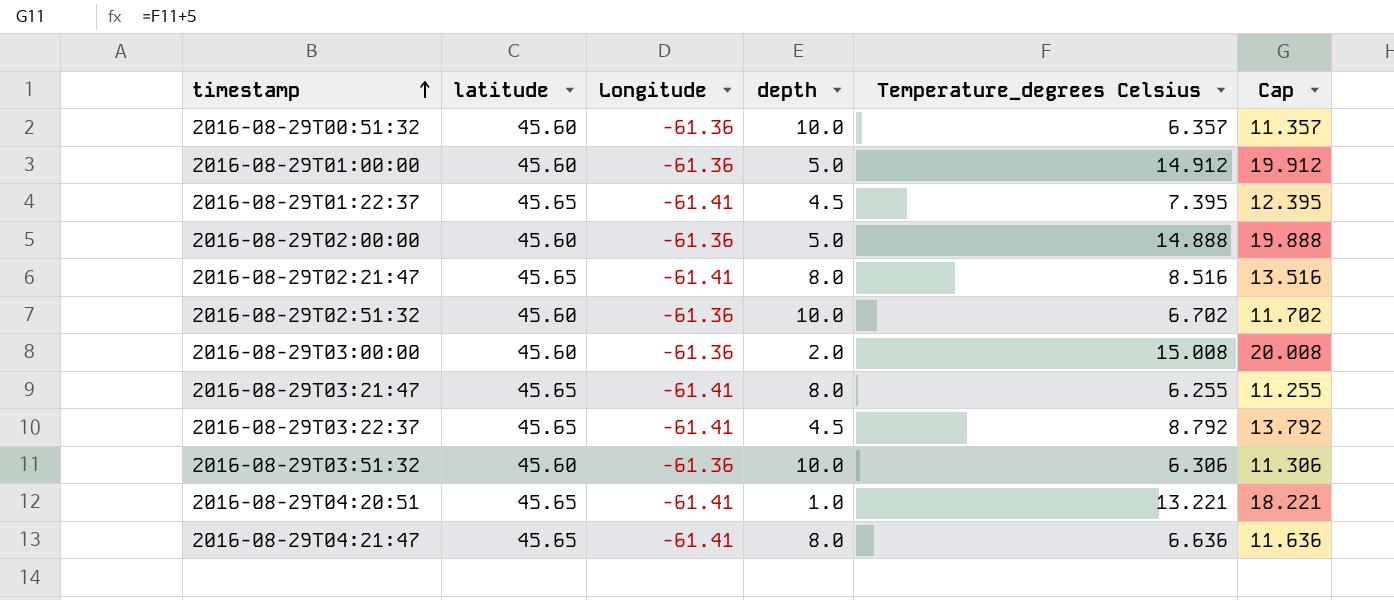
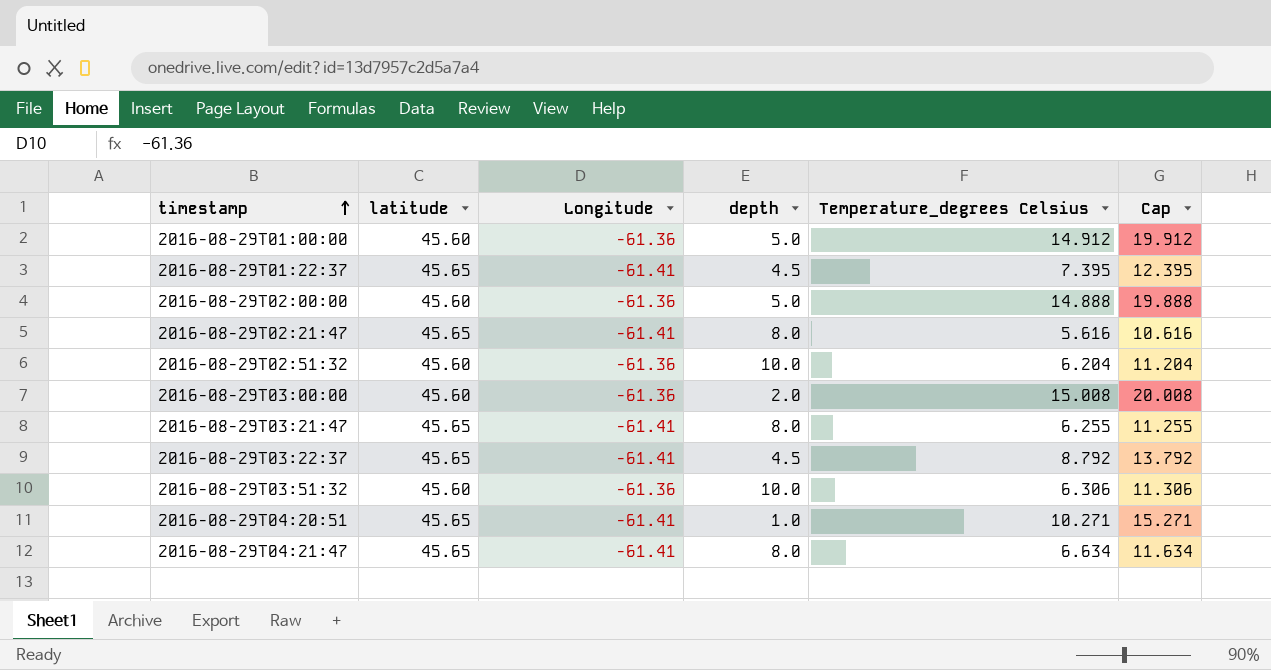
row 2016-08-29T00:51:32: 45.60 | -61.36 | 10.0 | 6.357 | 11.357 -> none
2016-08-29T02:21:47 | Temperature_degrees Celsius: 8.516 -> 5.616
2016-08-29T02:21:47 | Cap: 13.516 -> 10.616
2016-08-29T02:51:32 | Temperature_degrees Celsius: 6.702 -> 6.204
2016-08-29T02:51:32 | Cap: 11.702 -> 11.204
2016-08-29T04:20:51 | Temperature_degrees Celsius: 13.221 -> 10.271
2016-08-29T04:20:51 | Cap: 18.221 -> 15.271
2016-08-29T04:21:47 | Temperature_degrees Celsius: 6.636 -> 6.634
2016-08-29T04:21:47 | Cap: 11.636 -> 11.634

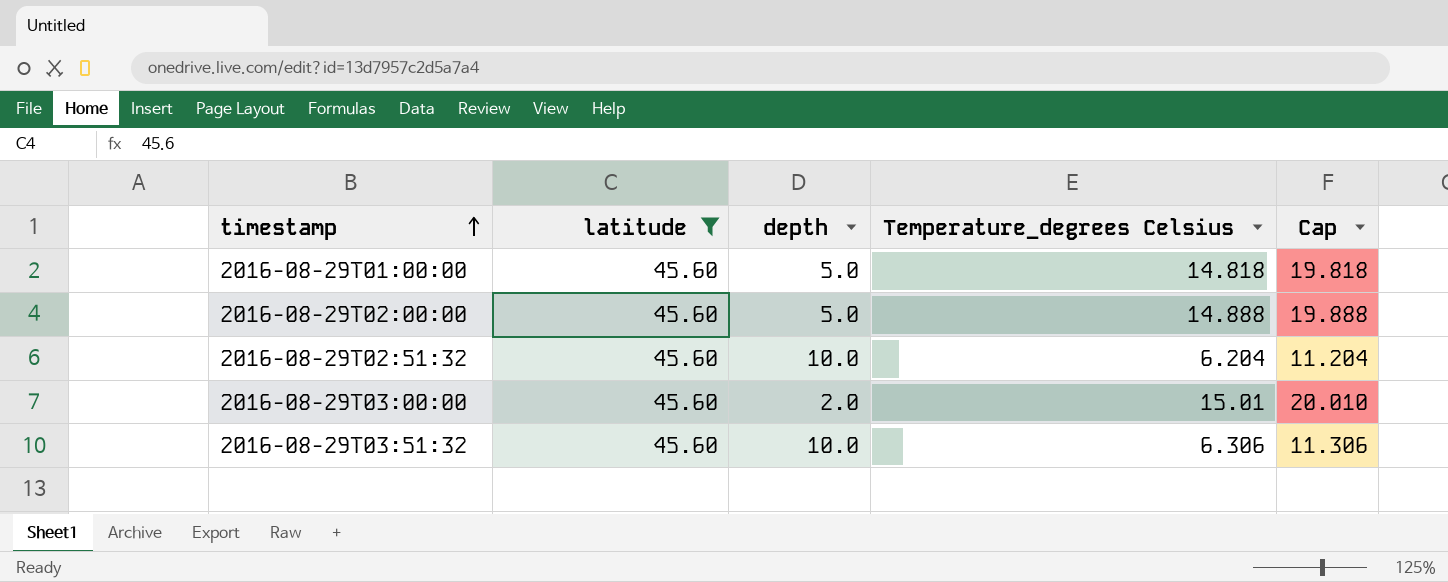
filter: none -> latitude = 45.60
column Longitude | position: 3 -> none
2016-08-29T01:00:00 | Temperature_degrees Celsius: 14.912 -> 14.818
2016-08-29T01:00:00 | Cap: 19.912 -> 19.818
2016-08-29T03:00:00 | Temperature_degrees Celsius: 15.008 -> 15.01
2016-08-29T03:00:00 | Cap: 20.008 -> 20.010

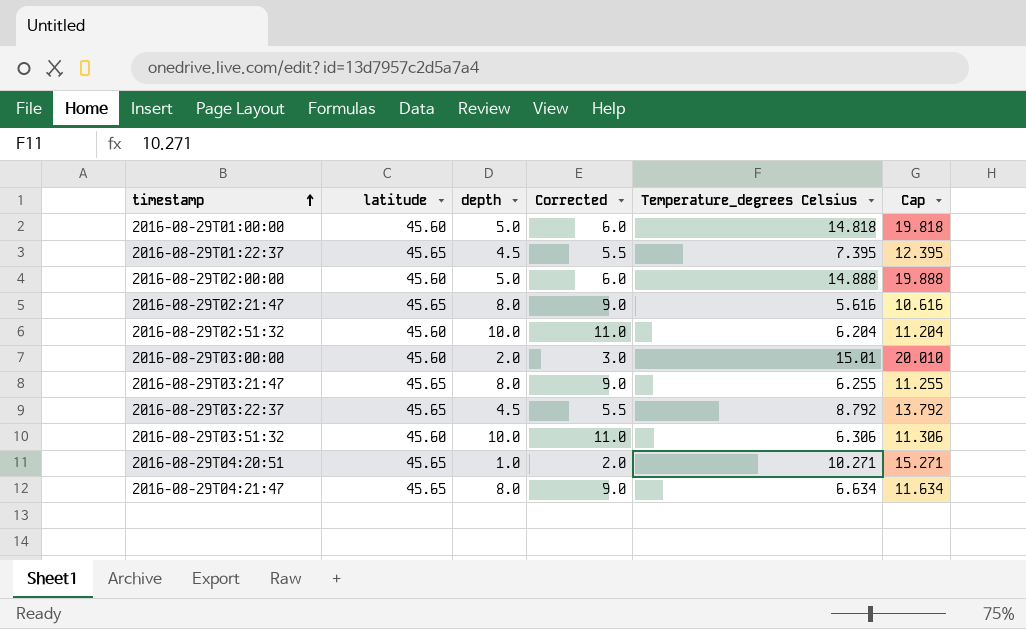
filter: latitude = 45.60 -> none
column Corrected | formula: none -> [depth] + 1

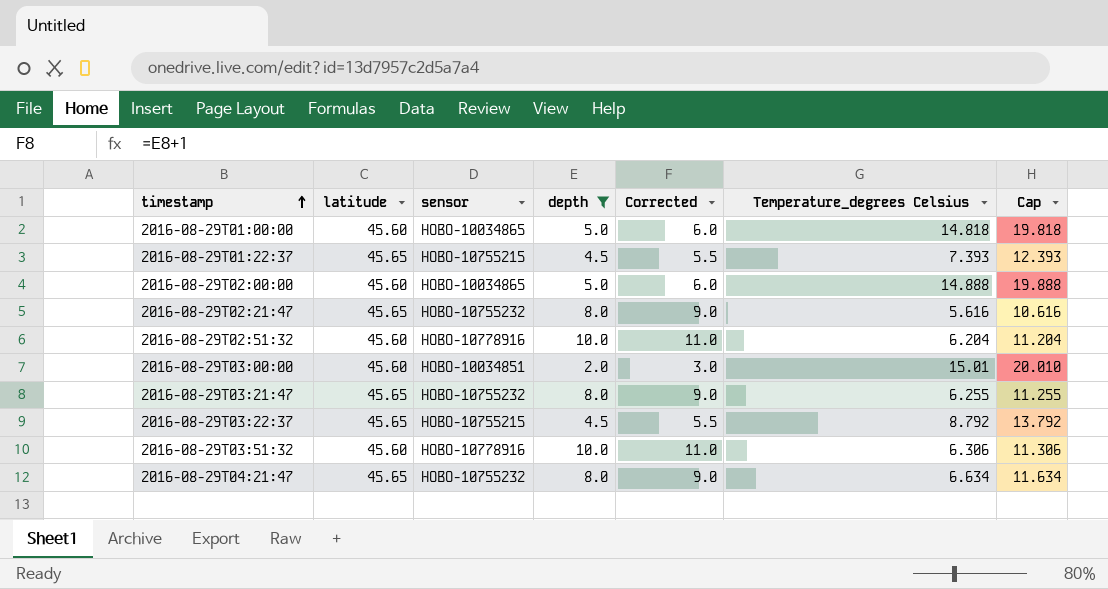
filter: none -> depth != 1.0
column sensor | position: none -> 3
2016-08-29T01:22:37 | Temperature_degrees Celsius: 7.395 -> 7.393
2016-08-29T01:22:37 | Cap: 12.395 -> 12.393

